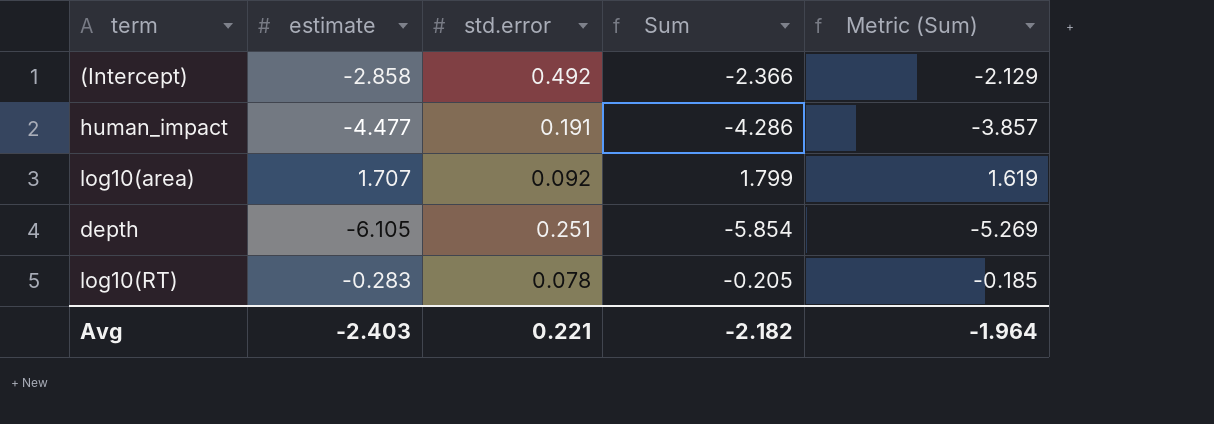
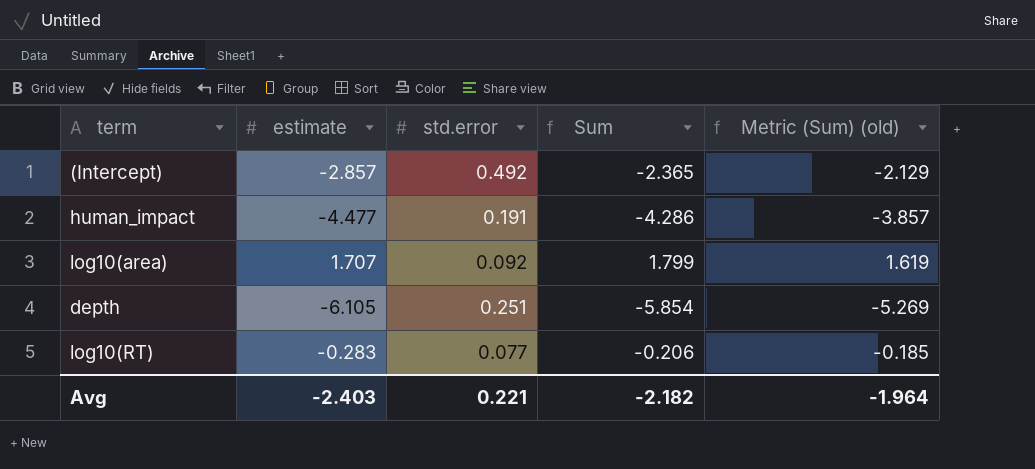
column name: Metric (Sum) -> Metric (Sum) (old)
(Intercept) | estimate: -2.858 -> -2.857
(Intercept) | Sum: -2.366 -> -2.365
log10(RT) | std.error: 0.078 -> 0.077
log10(RT) | Sum: -0.205 -> -0.206

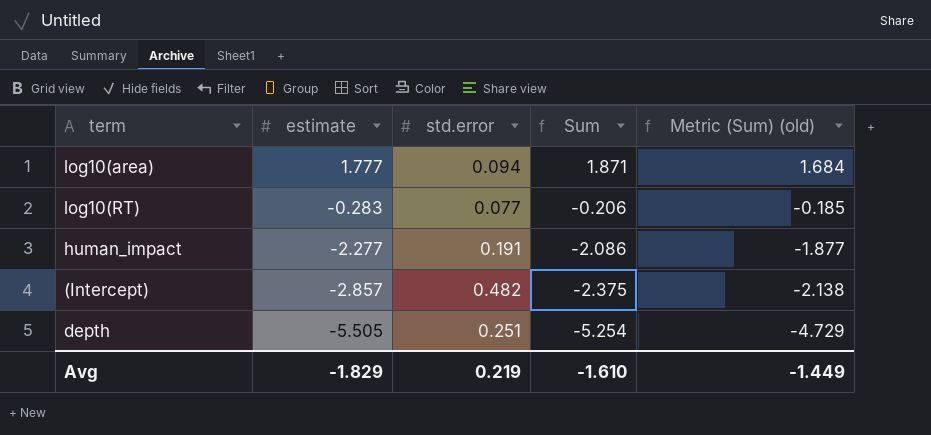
row order: none -> estimate descending
log10(area) | estimate: 1.707 -> 1.777
log10(area) | std.error: 0.092 -> 0.094
log10(area) | Sum: 1.799 -> 1.871
log10(area) | Metric (Sum) (old): 1.619 -> 1.684
human_impact | estimate: -4.477 -> -2.277
human_impact | Sum: -4.286 -> -2.086
human_impact | Metric (Sum) (old): -3.857 -> -1.877
(Intercept) | std.error: 0.492 -> 0.482
(Intercept) | Sum: -2.365 -> -2.375
(Intercept) | Metric (Sum) (old): -2.129 -> -2.138
depth | estimate: -6.105 -> -5.505
depth | Sum: -5.854 -> -5.254
depth | Metric (Sum) (old): -5.269 -> -4.729
Avg | estimate: -2.403 -> -1.829
Avg | std.error: 0.221 -> 0.219
Avg | Sum: -2.182 -> -1.610
Avg | Metric (Sum) (old): -1.964 -> -1.449

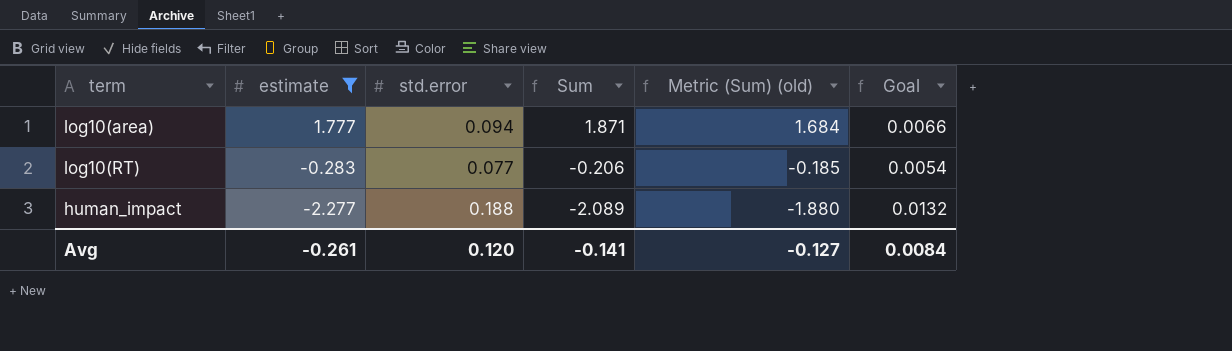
filter: none -> estimate >= -2.277
column Goal | formula: none -> [std.error] * 0.07
human_impact | std.error: 0.191 -> 0.188
human_impact | Sum: -2.086 -> -2.089
human_impact | Metric (Sum) (old): -1.877 -> -1.880
Avg | estimate: -1.829 -> -0.261
Avg | std.error: 0.219 -> 0.120
Avg | Sum: -1.610 -> -0.141
Avg | Metric (Sum) (old): -1.449 -> -0.127

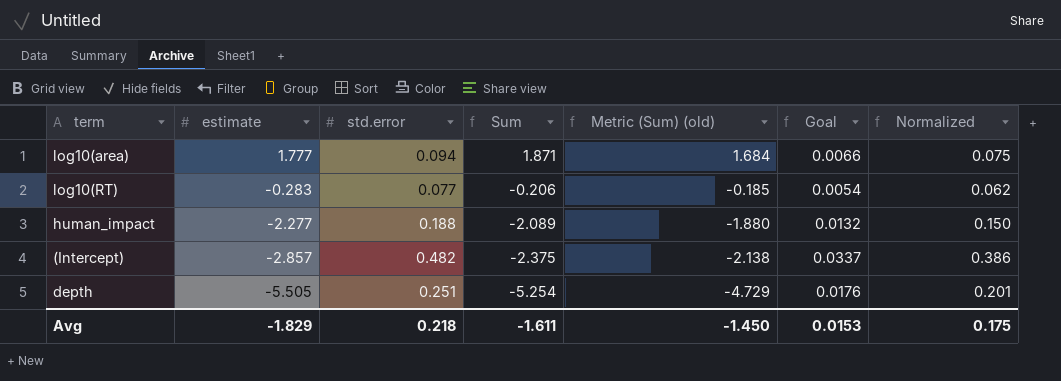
filter: estimate >= -2.277 -> none
column Normalized | formula: none -> [std.error] * 0.8
Avg | estimate: -0.261 -> -1.829
Avg | std.error: 0.120 -> 0.218
Avg | Sum: -0.141 -> -1.611
Avg | Metric (Sum) (old): -0.127 -> -1.450
Avg | Goal: 0.0084 -> 0.0153

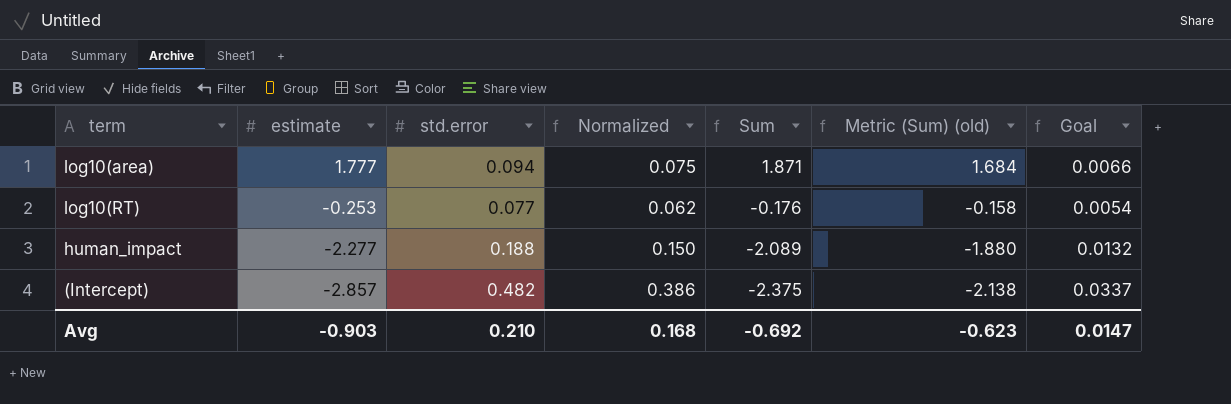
column Normalized | position: 7 -> 4
row depth: -5.505 | 0.251 | -5.254 | -4.729 | 0.0176 | 0.201 -> none
log10(RT) | estimate: -0.283 -> -0.253
log10(RT) | Sum: -0.206 -> -0.176
log10(RT) | Metric (Sum) (old): -0.185 -> -0.158
Avg | estimate: -1.829 -> -0.903
Avg | std.error: 0.218 -> 0.210
Avg | Normalized: 0.175 -> 0.168
Avg | Sum: -1.611 -> -0.692
Avg | Metric (Sum) (old): -1.450 -> -0.623
Avg | Goal: 0.0153 -> 0.0147

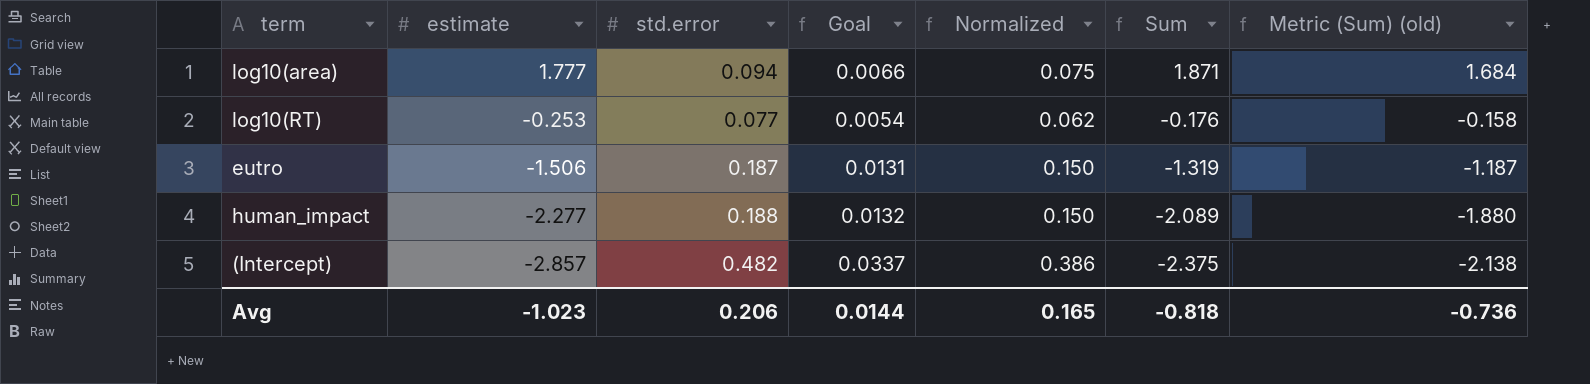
column Goal | position: 7 -> 4
row eutro: none -> -1.506 | 0.187 | 0.0131 | 0.150 | -1.319 | -1.187
Avg | estimate: -0.903 -> -1.023
Avg | std.error: 0.210 -> 0.206
Avg | Goal: 0.0147 -> 0.0144
Avg | Normalized: 0.168 -> 0.165
Avg | Sum: -0.692 -> -0.818
Avg | Metric (Sum) (old): -0.623 -> -0.736

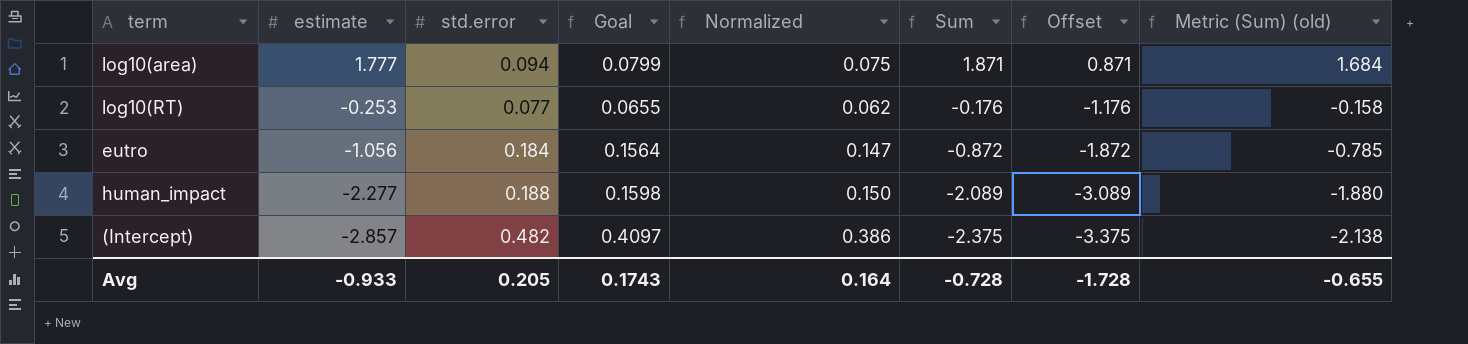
column Goal | formula: [std.error] * 0.07 -> [std.error] * 0.85
column Offset | formula: none -> [Sum] - 1
eutro | estimate: -1.506 -> -1.056
eutro | std.error: 0.187 -> 0.184
eutro | Normalized: 0.150 -> 0.147
eutro | Sum: -1.319 -> -0.872
eutro | Metric (Sum) (old): -1.187 -> -0.785
Avg | estimate: -1.023 -> -0.933
Avg | std.error: 0.206 -> 0.205
Avg | Goal: 0.0144 -> 0.1743
Avg | Normalized: 0.165 -> 0.164
Avg | Sum: -0.818 -> -0.728
Avg | Metric (Sum) (old): -0.736 -> -0.655

